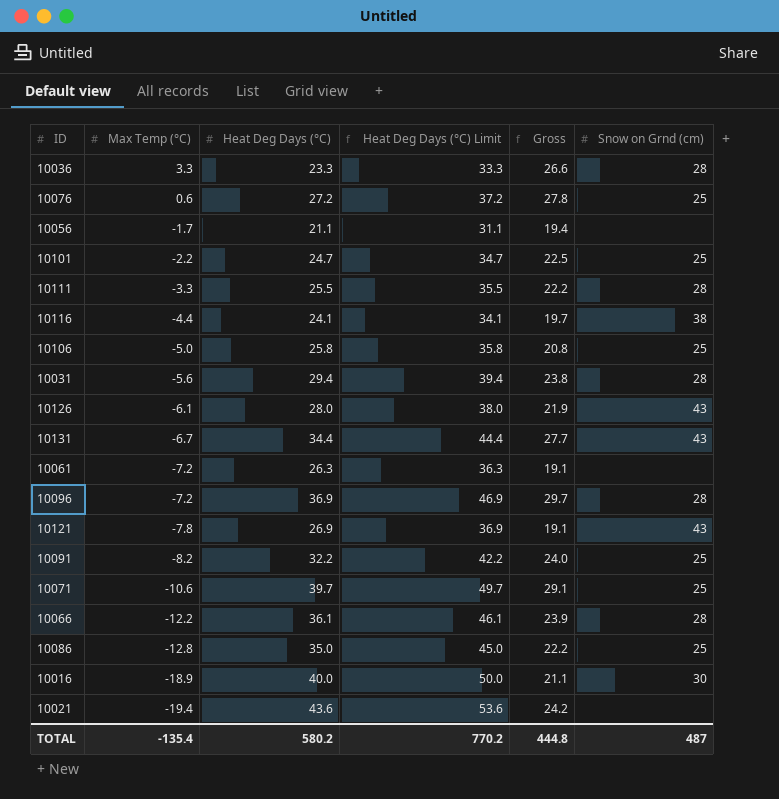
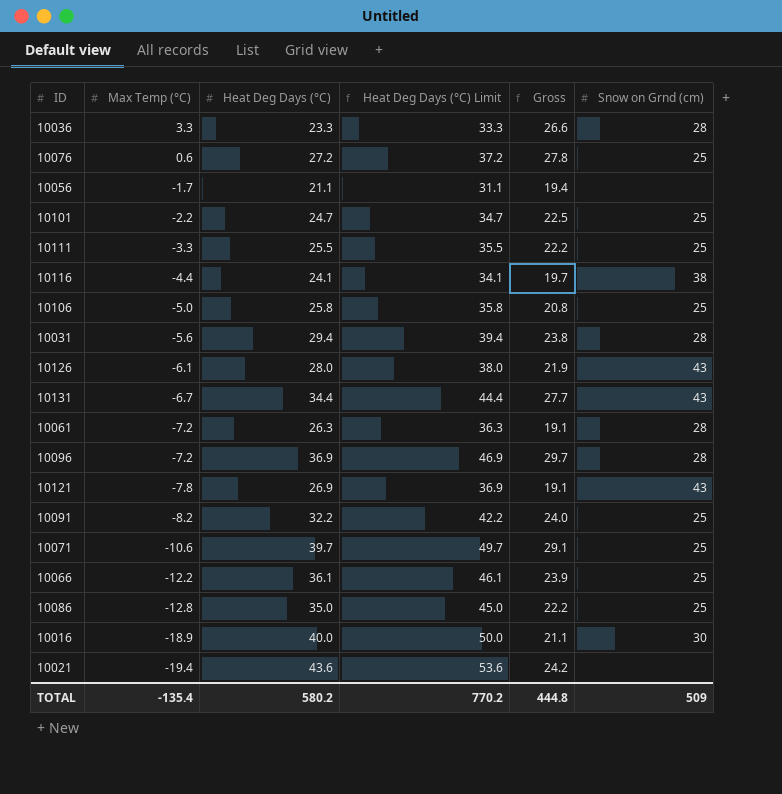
10111 | Snow on Grnd (cm): 28 -> 25
10061 | Snow on Grnd (cm): none -> 28
10066 | Snow on Grnd (cm): 28 -> 25
TOTAL | Snow on Grnd (cm): 487 -> 509

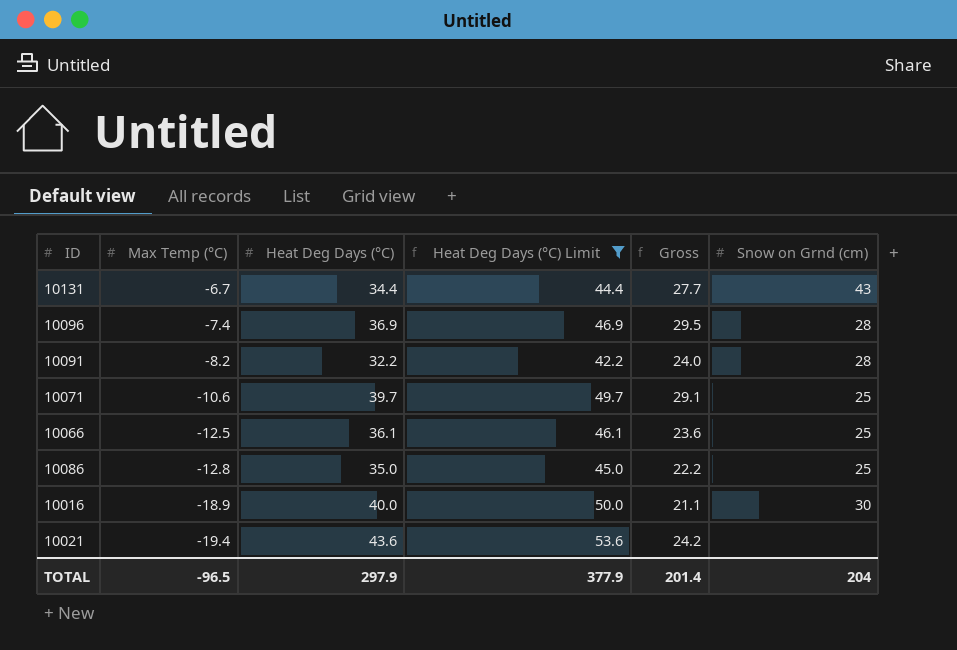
filter: none -> Heat Deg Days (°C) Limit >= 42.2
10096 | Max Temp (°C): -7.2 -> -7.4
10096 | Gross: 29.7 -> 29.5
10091 | Snow on Grnd (cm): 25 -> 28
10066 | Max Temp (°C): -12.2 -> -12.5
10066 | Gross: 23.9 -> 23.6
TOTAL | Max Temp (°C): -135.4 -> -96.5
TOTAL | Heat Deg Days (°C): 580.2 -> 297.9
TOTAL | Heat Deg Days (°C) Limit: 770.2 -> 377.9
TOTAL | Gross: 444.8 -> 201.4
TOTAL | Snow on Grnd (cm): 509 -> 204

